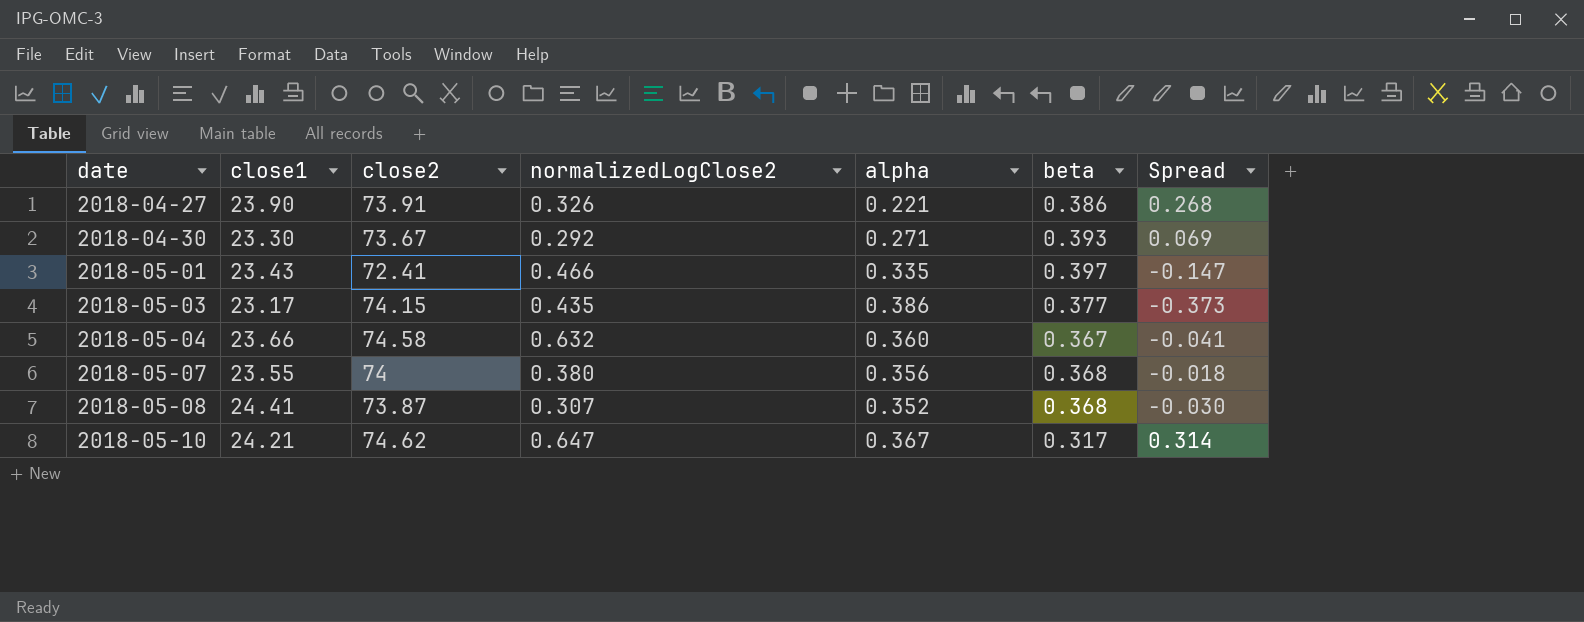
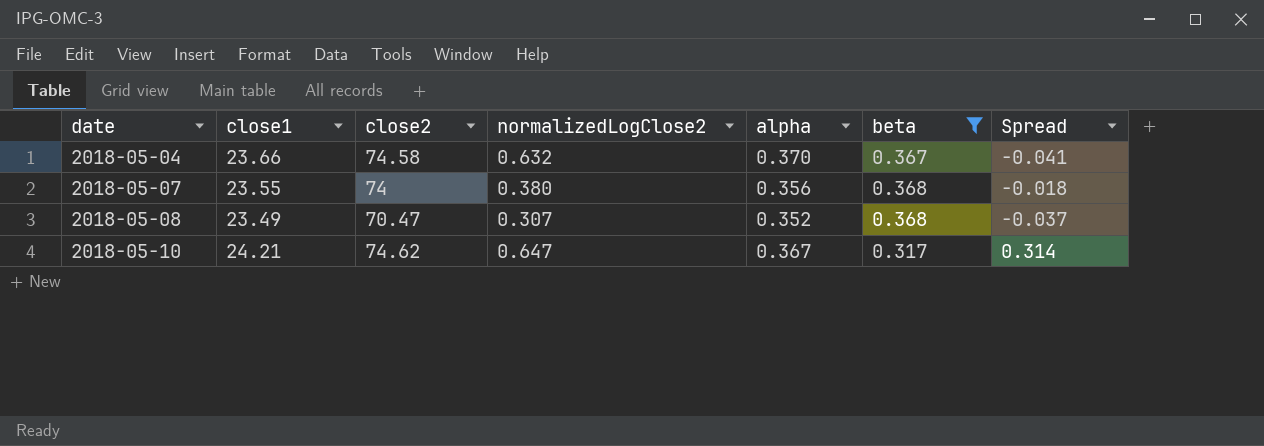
filter: none -> beta <= 0.368
2018-05-04 | alpha: 0.360 -> 0.370
2018-05-08 | close1: 24.41 -> 23.49
2018-05-08 | close2: 73.87 -> 70.47
2018-05-08 | Spread: -0.030 -> -0.037

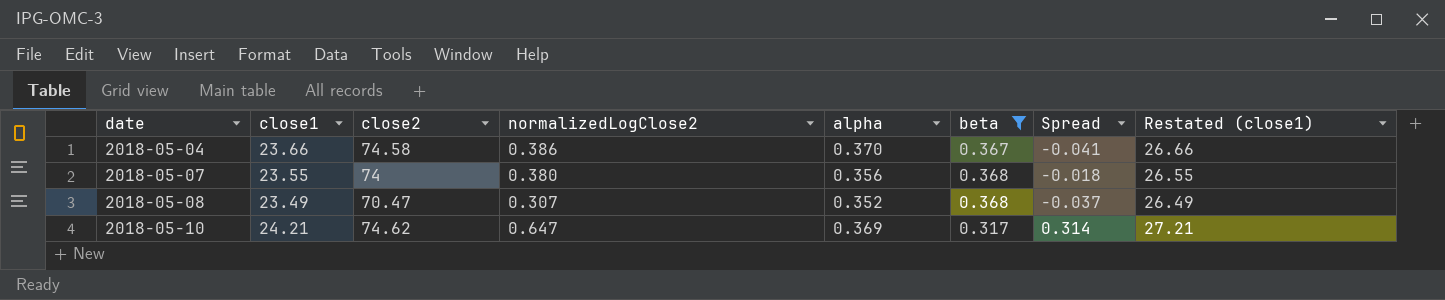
column Restated (close1) | formula: none -> [close1] + 3
2018-05-04 | normalizedLogClose2: 0.632 -> 0.386
2018-05-10 | alpha: 0.367 -> 0.369

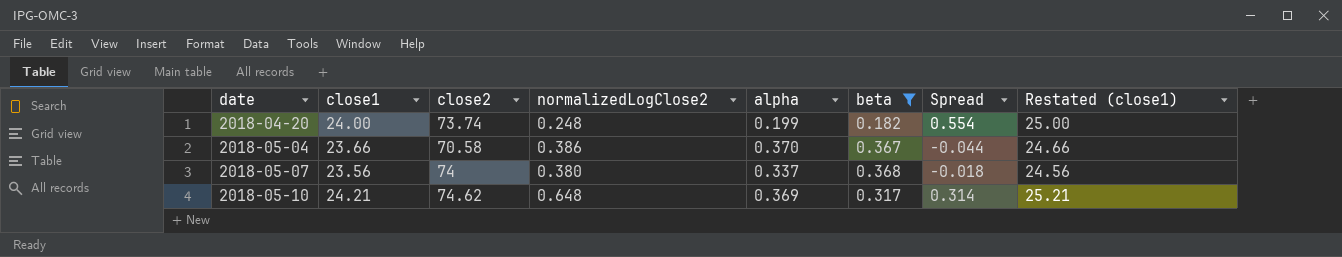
column Restated (close1) | formula: [close1] + 3 -> [close1] + 1
row 2018-05-08: 23.49 | 70.47 | 0.307 | 0.352 | 0.368 | -0.037 | 26.49 -> none
row 2018-04-20: none -> 24.00 | 73.74 | 0.248 | 0.199 | 0.182 | 0.554 | 25.00
2018-05-04 | close2: 74.58 -> 70.58
2018-05-04 | Spread: -0.041 -> -0.044
2018-05-07 | close1: 23.55 -> 23.56
2018-05-07 | alpha: 0.356 -> 0.337
2018-05-10 | normalizedLogClose2: 0.647 -> 0.648

